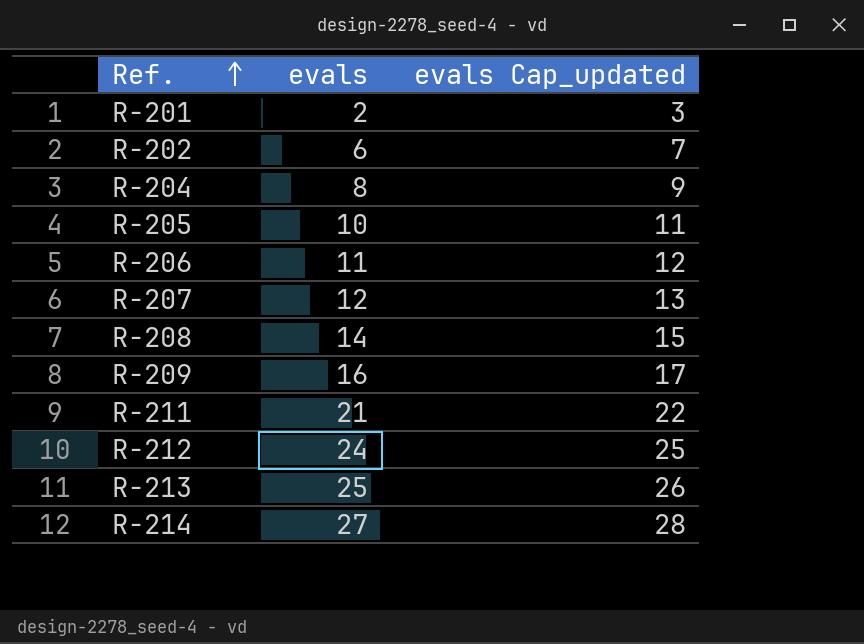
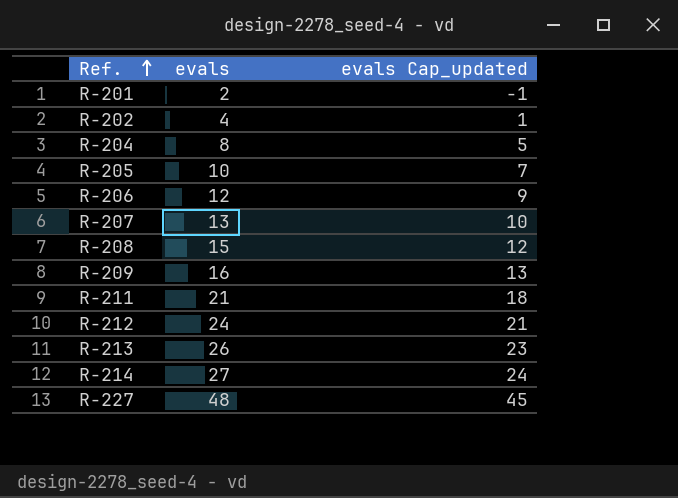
column evals Cap_updated | formula: [evals] + 1 -> [evals] - 3
R-202 | evals: 6 -> 4
R-206 | evals: 11 -> 12
R-207 | evals: 12 -> 13
R-208 | evals: 14 -> 15
R-213 | evals: 25 -> 26
row R-227: none -> 48 | 45

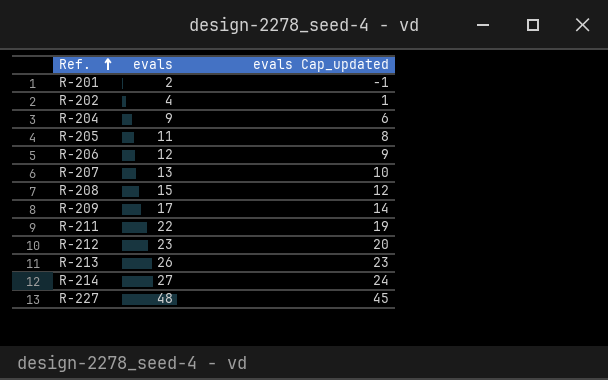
R-204 | evals: 8 -> 9
R-204 | evals Cap_updated: 5 -> 6
R-205 | evals: 10 -> 11
R-205 | evals Cap_updated: 7 -> 8
R-209 | evals: 16 -> 17
R-209 | evals Cap_updated: 13 -> 14
R-211 | evals: 21 -> 22
R-211 | evals Cap_updated: 18 -> 19
R-212 | evals: 24 -> 23
R-212 | evals Cap_updated: 21 -> 20

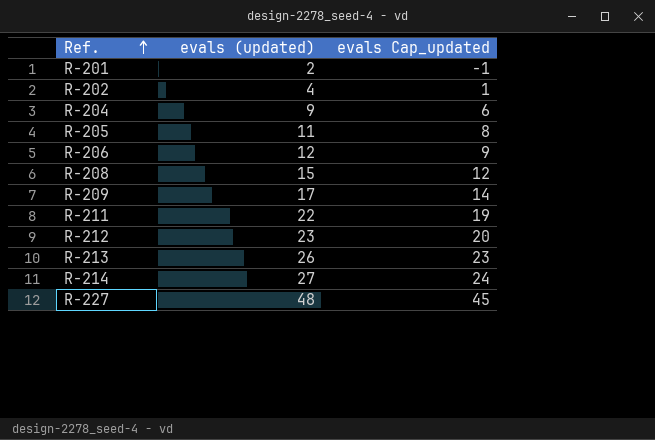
column name: evals -> evals (updated)
row R-207: 13 | 10 -> none

